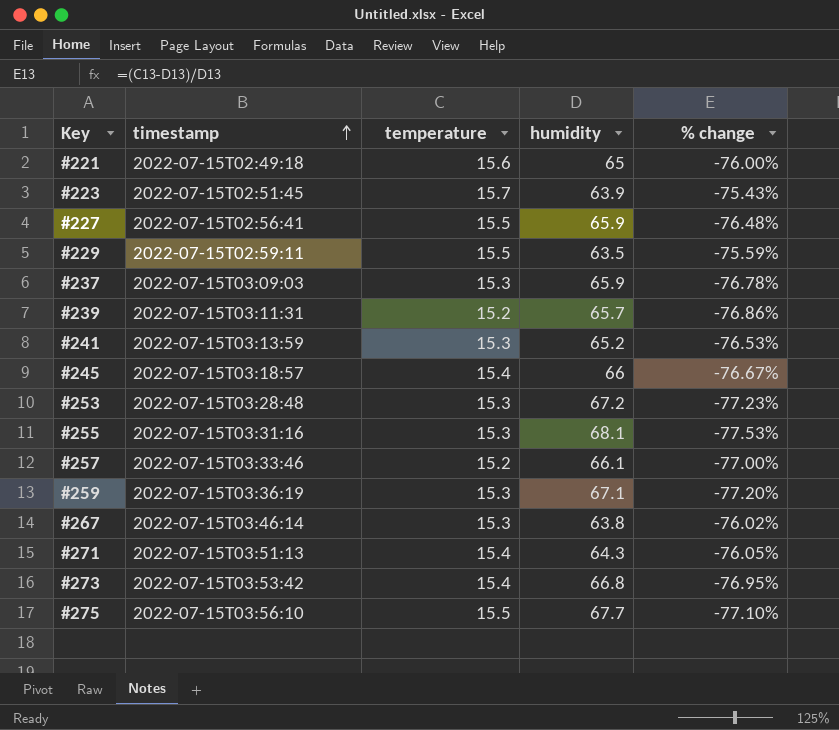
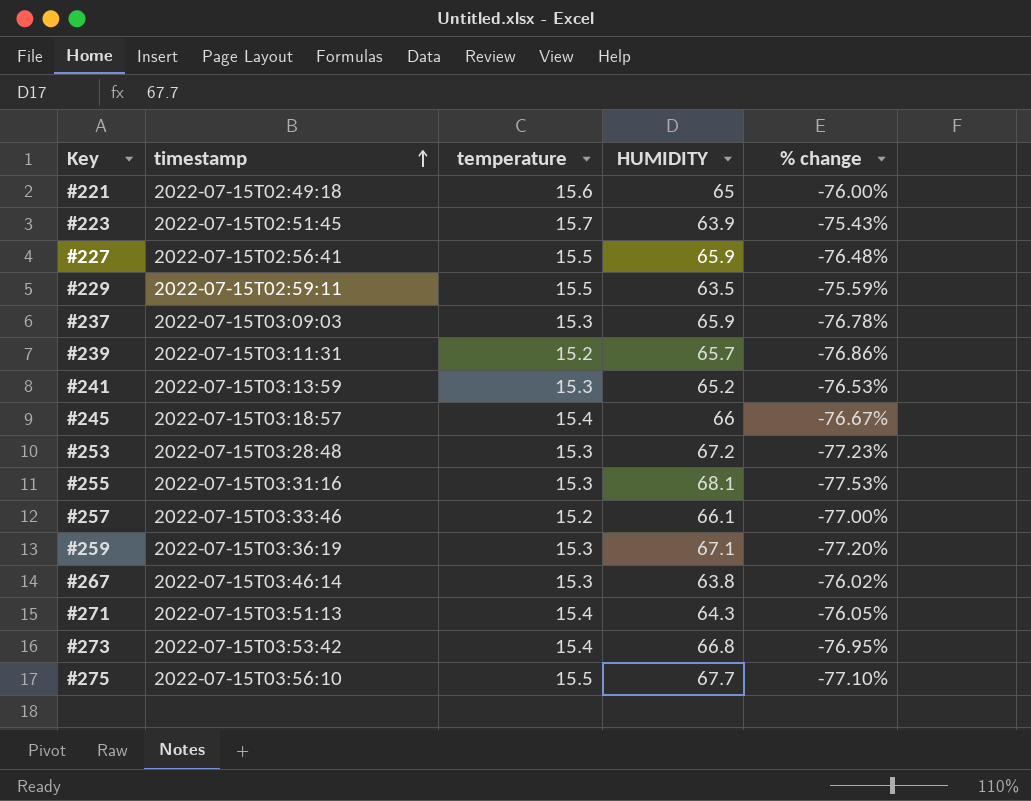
column name: humidity -> HUMIDITY

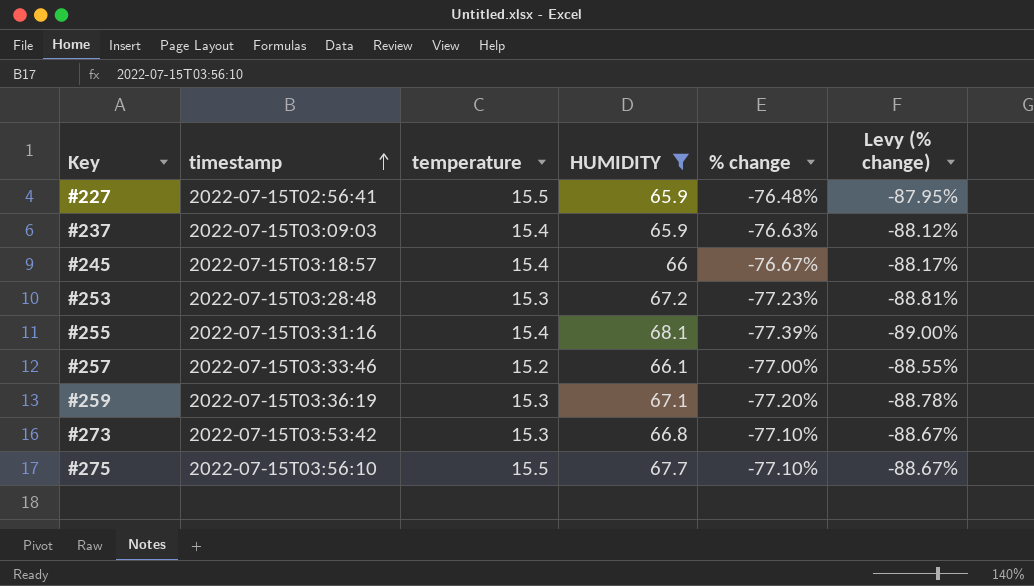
filter: none -> HUMIDITY >= 65.9
column Levy (% change) | formula: none -> [% change] * 1.15
#237 | temperature: 15.3 -> 15.4
#237 | % change: -76.78% -> -76.63%
#255 | temperature: 15.3 -> 15.4
#255 | % change: -77.53% -> -77.39%
#273 | temperature: 15.4 -> 15.3
#273 | % change: -76.95% -> -77.10%

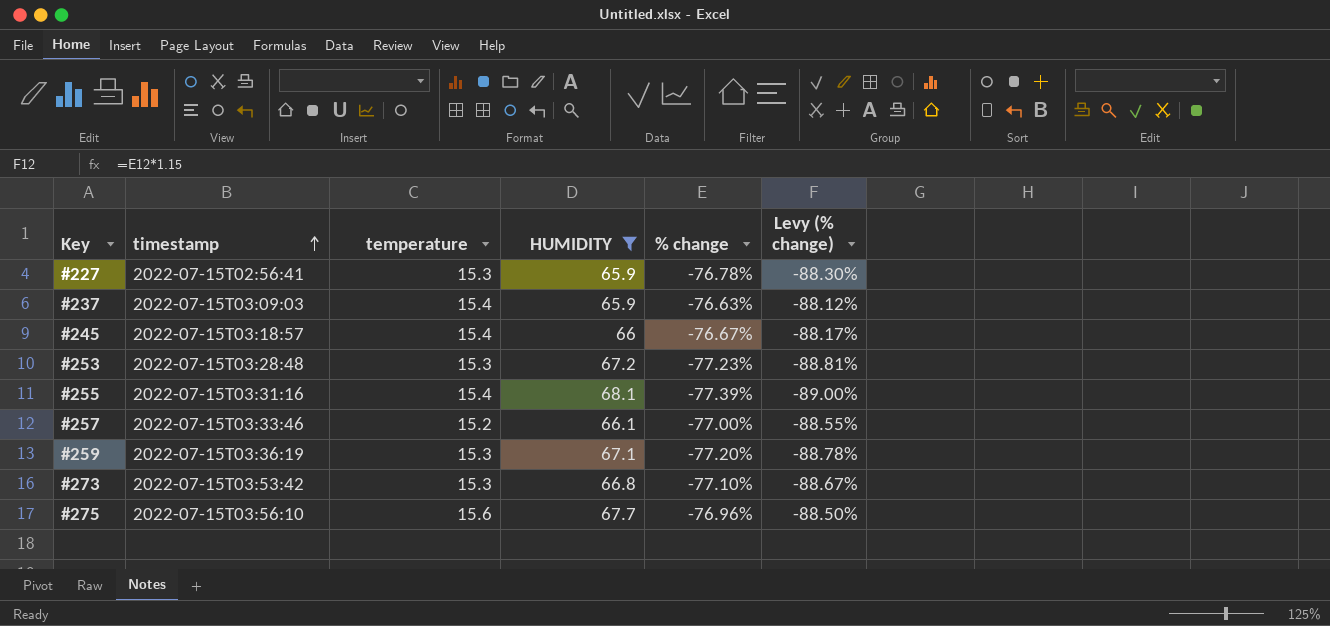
#227 | temperature: 15.5 -> 15.3
#227 | % change: -76.48% -> -76.78%
#227 | Levy (% change): -87.95% -> -88.30%
#275 | temperature: 15.5 -> 15.6
#275 | % change: -77.10% -> -76.96%
#275 | Levy (% change): -88.67% -> -88.50%

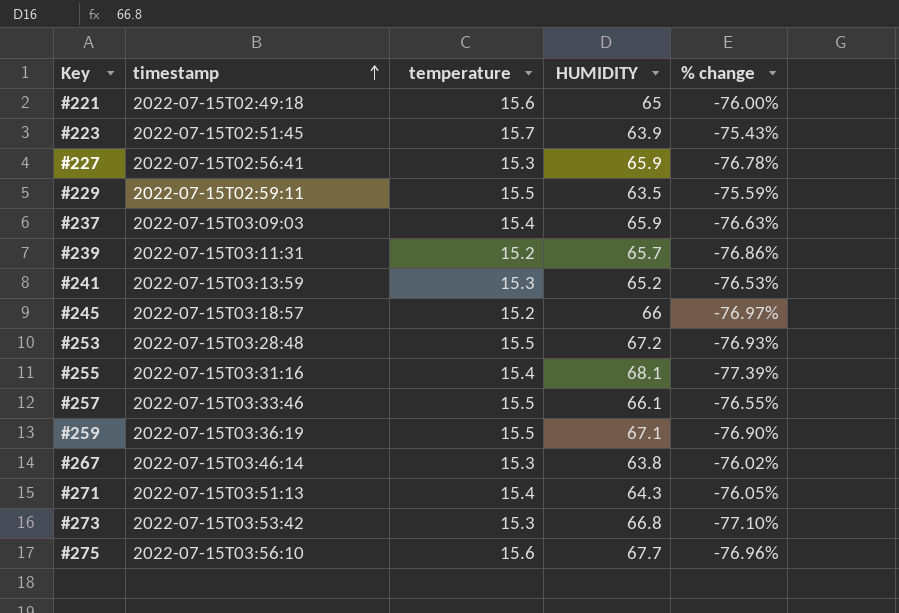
filter: HUMIDITY >= 65.9 -> none
column Levy (% change) | formula: [% change] * 1.15 -> none
#245 | temperature: 15.4 -> 15.2
#245 | % change: -76.67% -> -76.97%
#253 | temperature: 15.3 -> 15.5
#253 | % change: -77.23% -> -76.93%
#257 | temperature: 15.2 -> 15.5
#257 | % change: -77.00% -> -76.55%
#259 | temperature: 15.3 -> 15.5
#259 | % change: -77.20% -> -76.90%

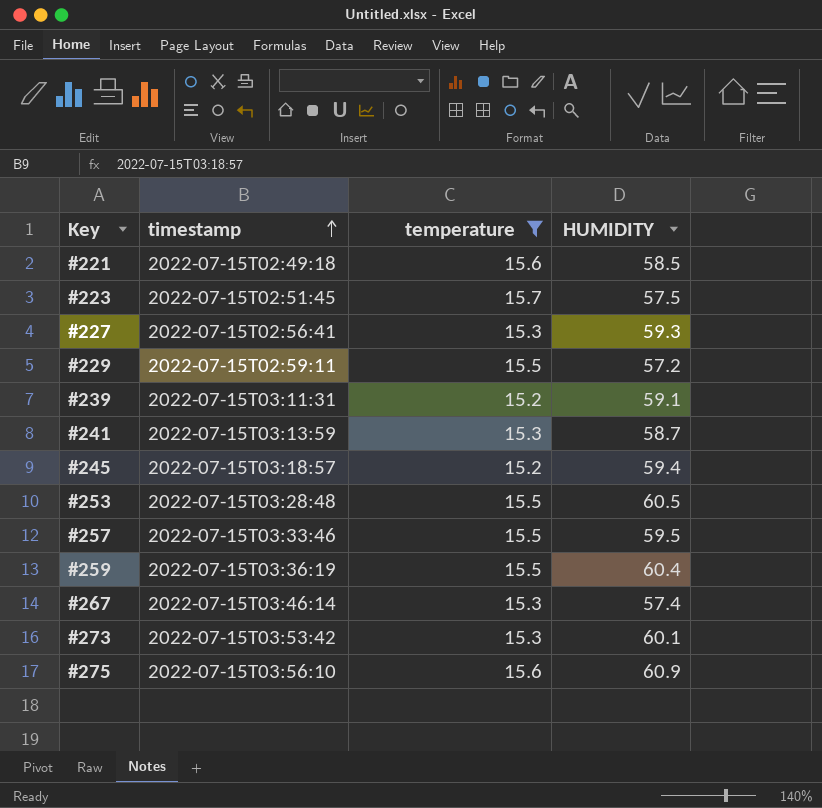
filter: none -> temperature != 15.4
column % change | formula: ([temperature] - [HUMIDITY]) / [HUMIDITY] -> none
#221 | HUMIDITY: 65 -> 58.5
#223 | HUMIDITY: 63.9 -> 57.5
#227 | HUMIDITY: 65.9 -> 59.3
#229 | HUMIDITY: 63.5 -> 57.2
#239 | HUMIDITY: 65.7 -> 59.1
#241 | HUMIDITY: 65.2 -> 58.7
#245 | HUMIDITY: 66 -> 59.4
#253 | HUMIDITY: 67.2 -> 60.5
#257 | HUMIDITY: 66.1 -> 59.5
#259 | HUMIDITY: 67.1 -> 60.4
#267 | HUMIDITY: 63.8 -> 57.4
#273 | HUMIDITY: 66.8 -> 60.1
#275 | HUMIDITY: 67.7 -> 60.9

